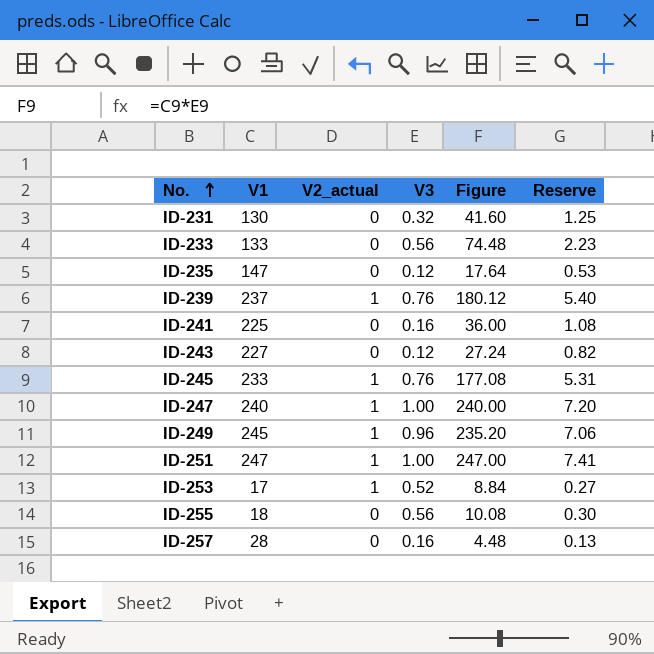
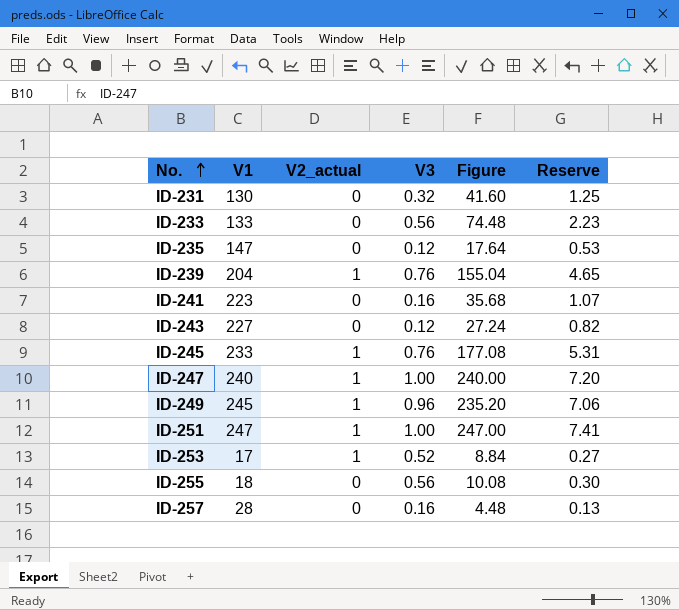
ID-239 | V1: 237 -> 204
ID-239 | Figure: 180.12 -> 155.04
ID-239 | Reserve: 5.40 -> 4.65
ID-241 | V1: 225 -> 223
ID-241 | Figure: 36.00 -> 35.68
ID-241 | Reserve: 1.08 -> 1.07

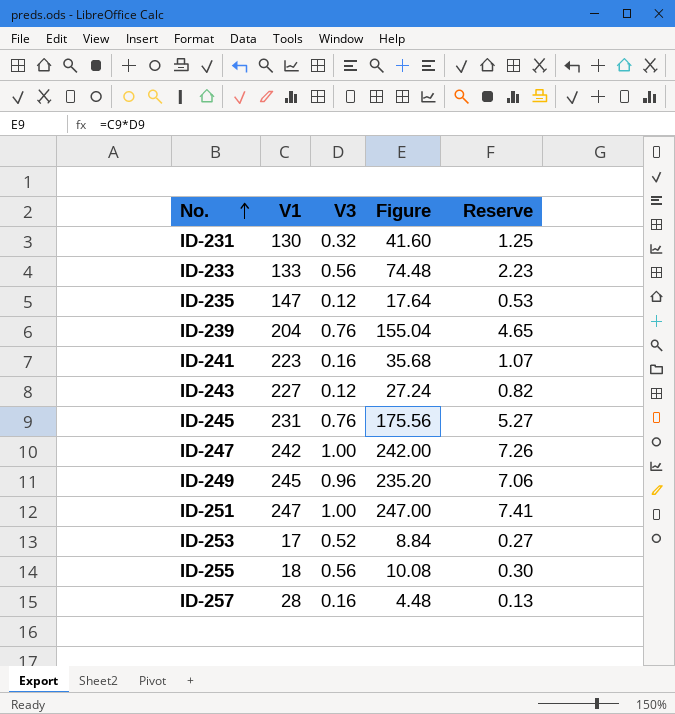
column V2_actual | position: 3 -> none
ID-245 | V1: 233 -> 231
ID-245 | Figure: 177.08 -> 175.56
ID-245 | Reserve: 5.31 -> 5.27
ID-247 | V1: 240 -> 242
ID-247 | Figure: 240.00 -> 242.00
ID-247 | Reserve: 7.20 -> 7.26

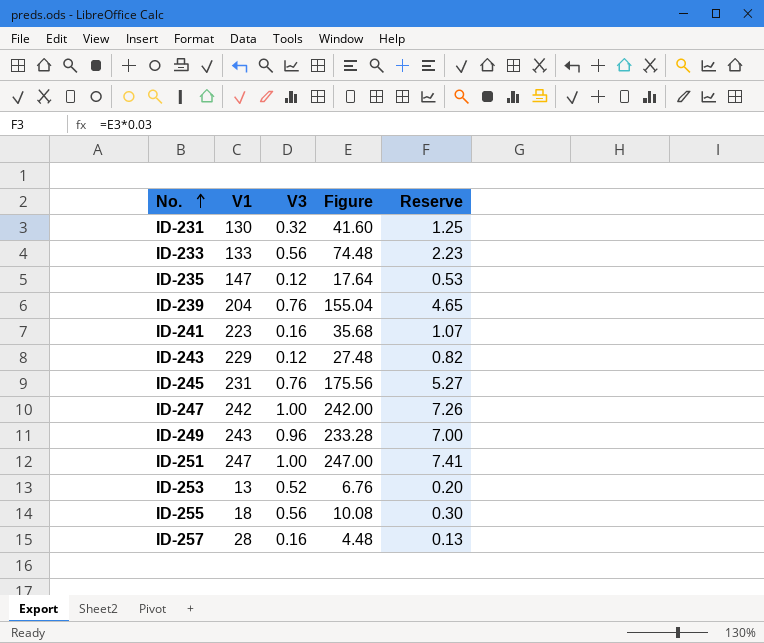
ID-243 | V1: 227 -> 229
ID-243 | Figure: 27.24 -> 27.48
ID-249 | V1: 245 -> 243
ID-249 | Figure: 235.20 -> 233.28
ID-249 | Reserve: 7.06 -> 7.00
ID-253 | V1: 17 -> 13
ID-253 | Figure: 8.84 -> 6.76
ID-253 | Reserve: 0.27 -> 0.20

